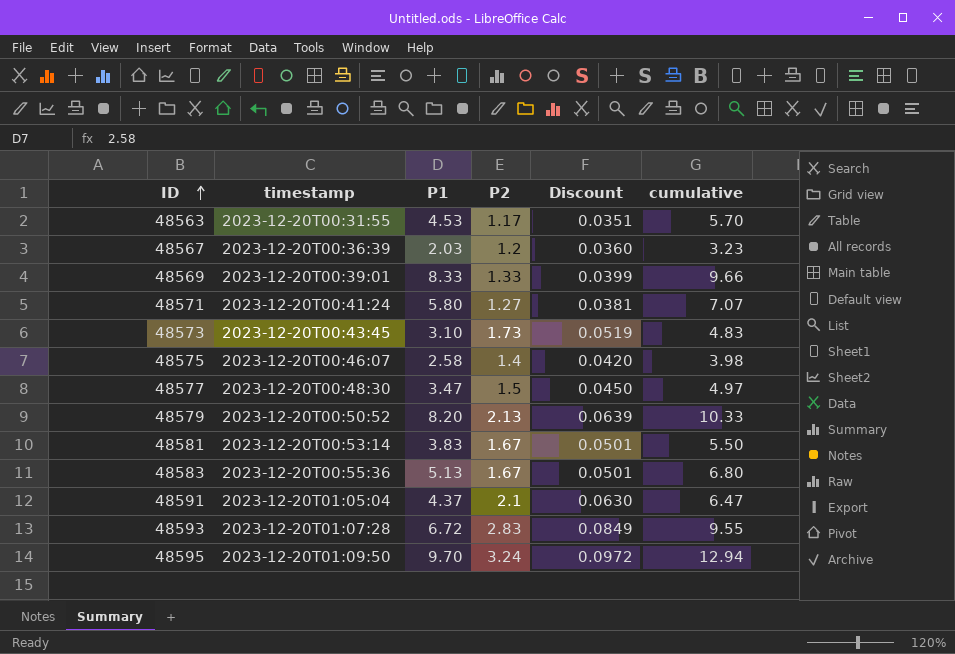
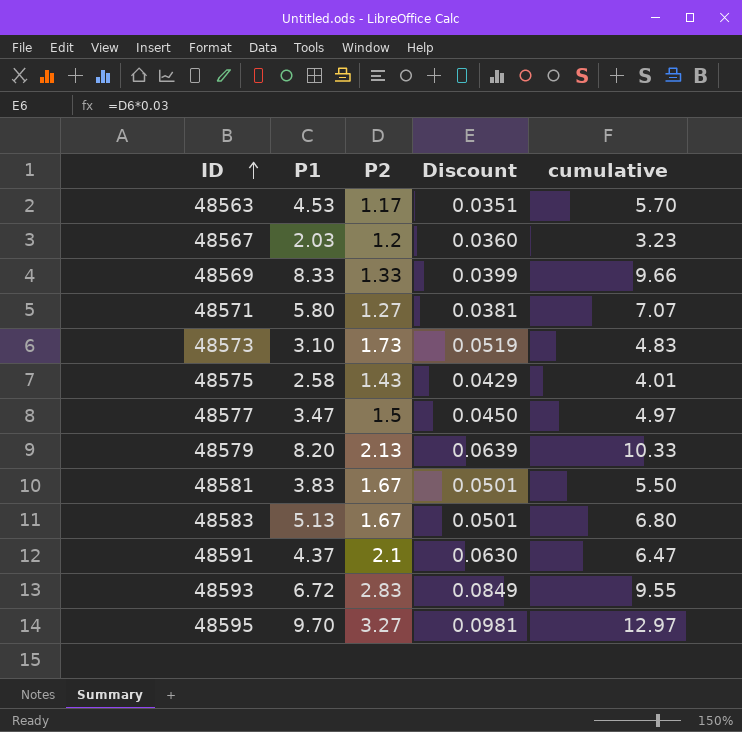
column timestamp | position: 2 -> none
48575 | P2: 1.4 -> 1.43
48575 | Discount: 0.0420 -> 0.0429
48575 | cumulative: 3.98 -> 4.01
48595 | P2: 3.24 -> 3.27
48595 | Discount: 0.0972 -> 0.0981
48595 | cumulative: 12.94 -> 12.97

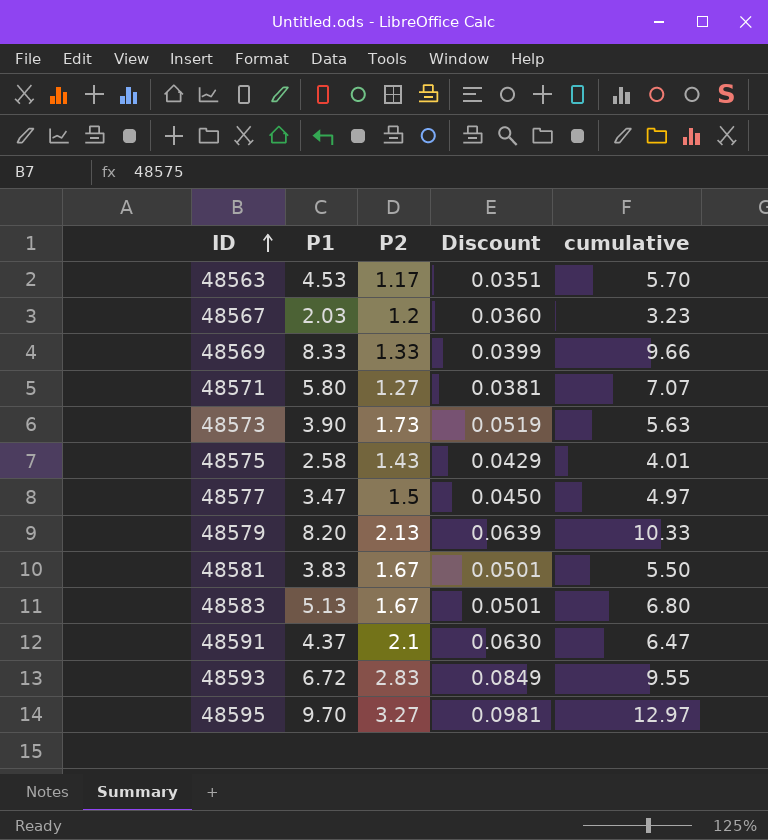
48573 | P1: 3.10 -> 3.90
48573 | cumulative: 4.83 -> 5.63

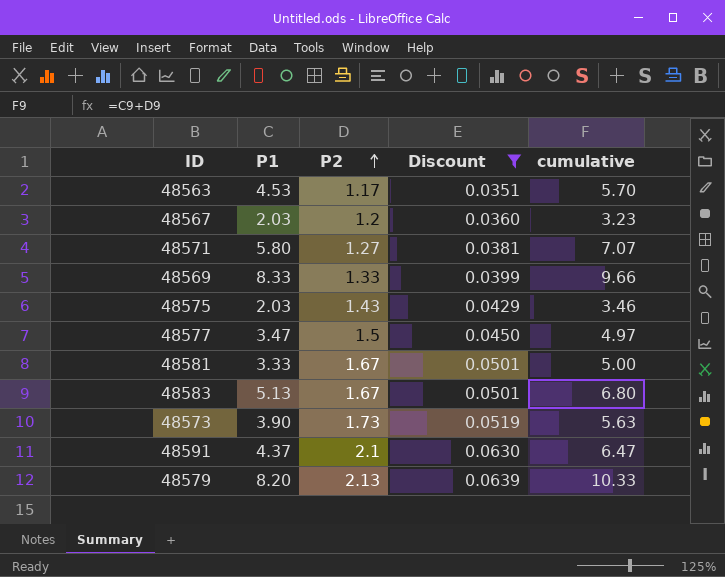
filter: none -> Discount <= 0.0639
row order: ID ascending -> P2 ascending
48575 | P1: 2.58 -> 2.03
48575 | cumulative: 4.01 -> 3.46
48581 | P1: 3.83 -> 3.33
48581 | cumulative: 5.50 -> 5.00

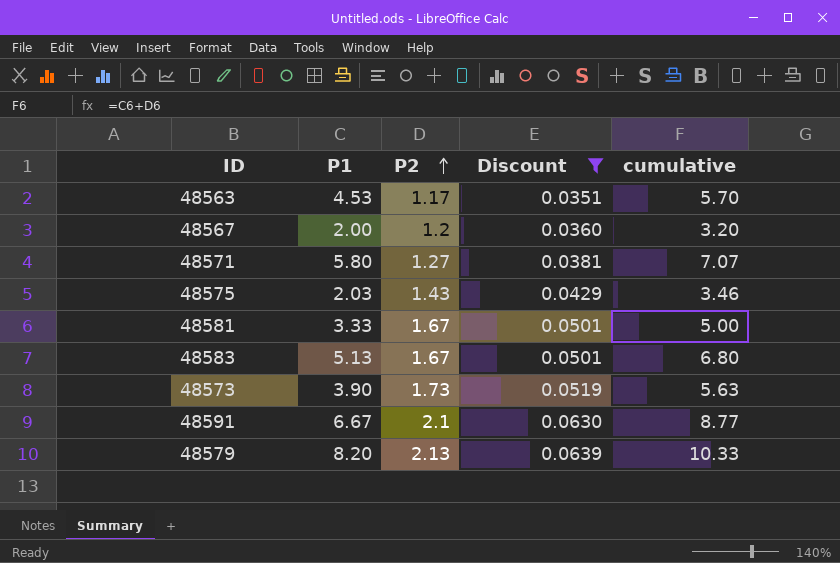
row 48569: 8.33 | 1.33 | 0.0399 | 9.66 -> none
row 48577: 3.47 | 1.5 | 0.0450 | 4.97 -> none
48567 | P1: 2.03 -> 2.00
48567 | cumulative: 3.23 -> 3.20
48591 | P1: 4.37 -> 6.67
48591 | cumulative: 6.47 -> 8.77

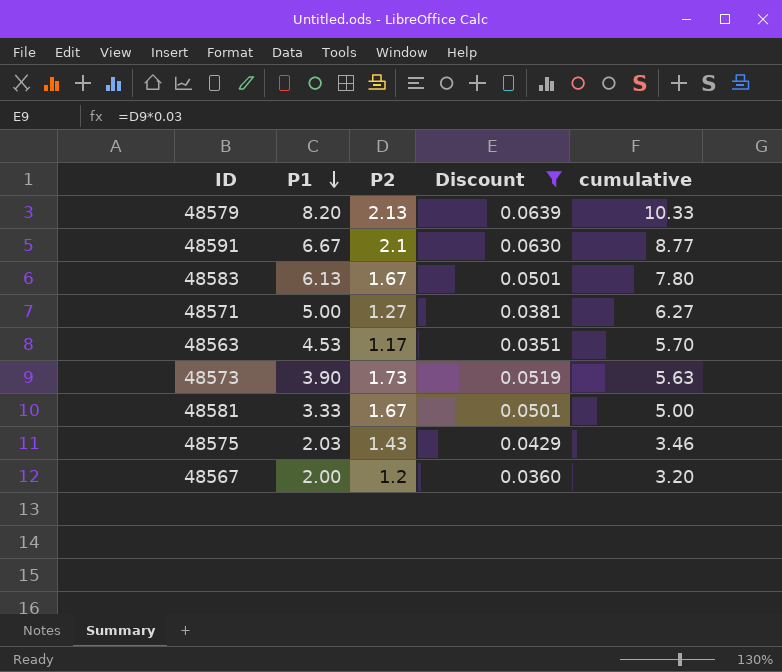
row order: P2 ascending -> P1 descending
48583 | P1: 5.13 -> 6.13
48583 | cumulative: 6.80 -> 7.80
48571 | P1: 5.80 -> 5.00
48571 | cumulative: 7.07 -> 6.27

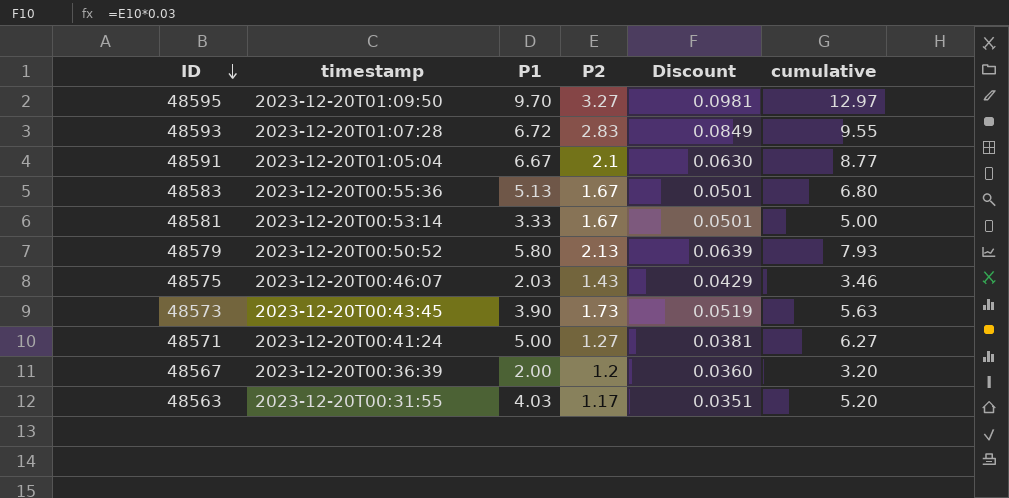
filter: Discount <= 0.0639 -> none
row order: P1 descending -> ID descending
column timestamp | position: none -> 2
48583 | P1: 6.13 -> 5.13
48583 | cumulative: 7.80 -> 6.80
48579 | P1: 8.20 -> 5.80
48579 | cumulative: 10.33 -> 7.93
48563 | P1: 4.53 -> 4.03
48563 | cumulative: 5.70 -> 5.20

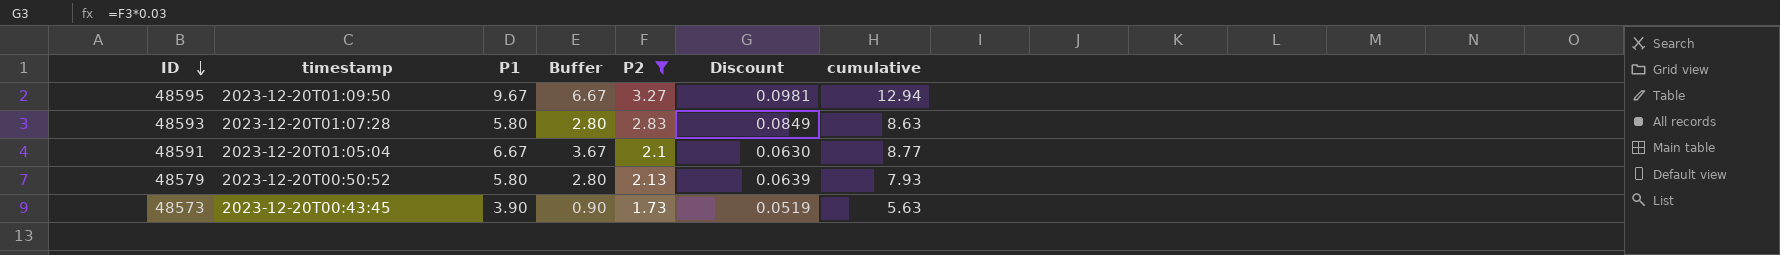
filter: none -> P2 >= 1.73
column Buffer | formula: none -> [P1] - 3
48595 | P1: 9.70 -> 9.67
48595 | cumulative: 12.97 -> 12.94
48593 | P1: 6.72 -> 5.80
48593 | cumulative: 9.55 -> 8.63

